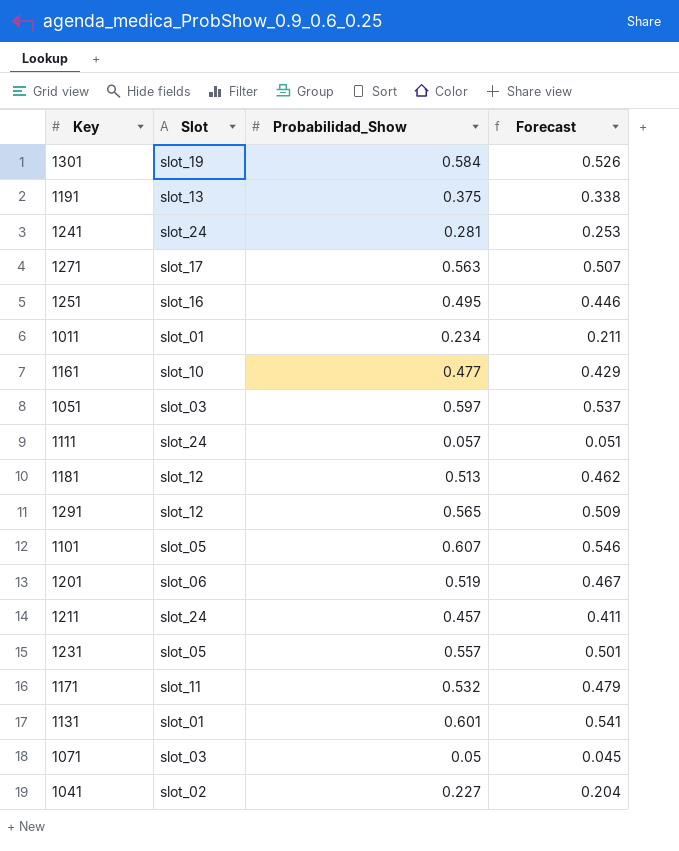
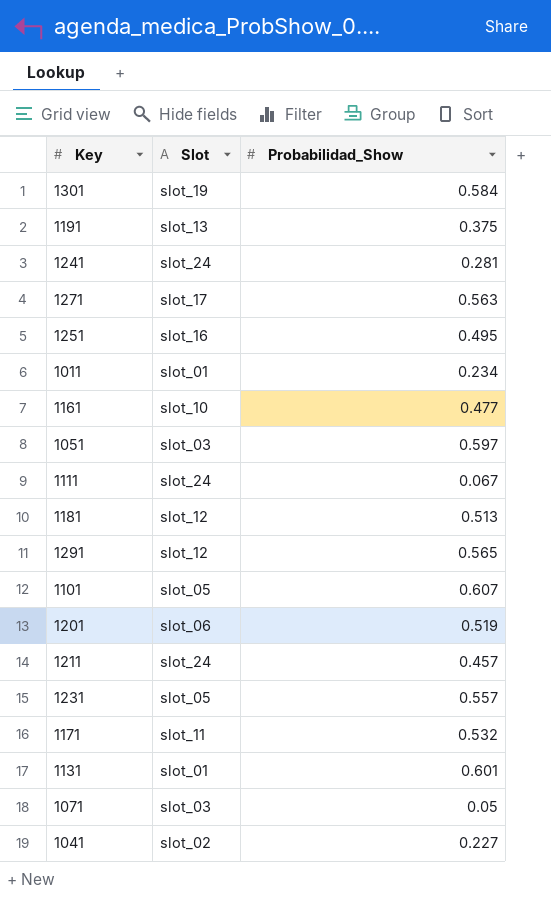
column Forecast | formula: [Probabilidad_Show] * 0.9 -> none
1111 | Probabilidad_Show: 0.057 -> 0.067

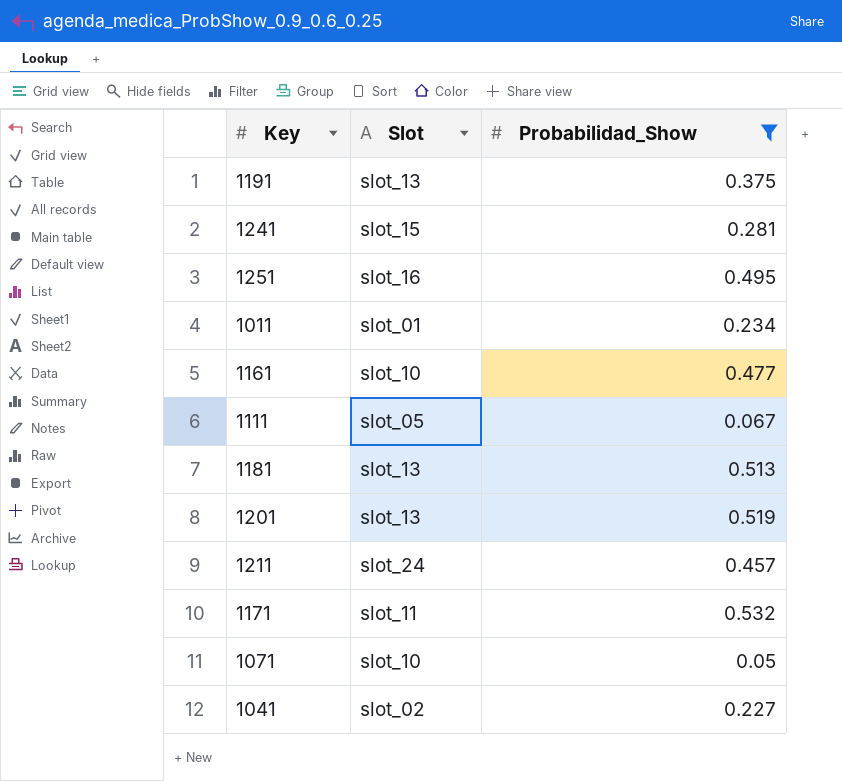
filter: none -> Probabilidad_Show <= 0.532
1241 | Slot: slot_24 -> slot_15
1111 | Slot: slot_24 -> slot_05
1181 | Slot: slot_12 -> slot_13
1201 | Slot: slot_06 -> slot_13
1071 | Slot: slot_03 -> slot_10

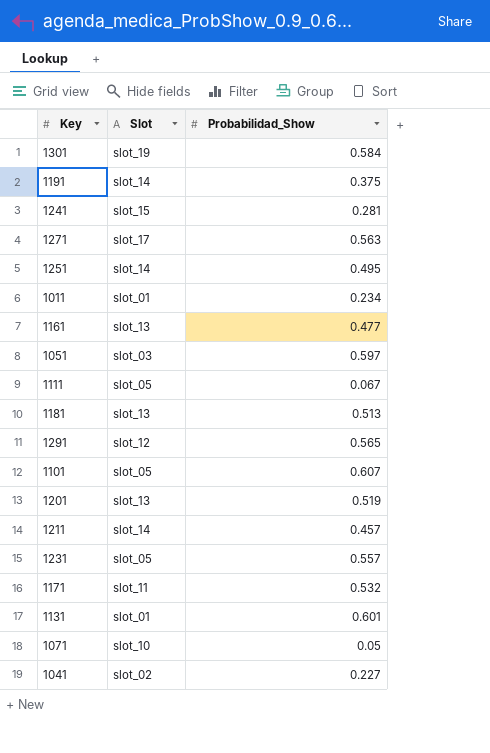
filter: Probabilidad_Show <= 0.532 -> none
1191 | Slot: slot_13 -> slot_14
1251 | Slot: slot_16 -> slot_14
1161 | Slot: slot_10 -> slot_13
1211 | Slot: slot_24 -> slot_14

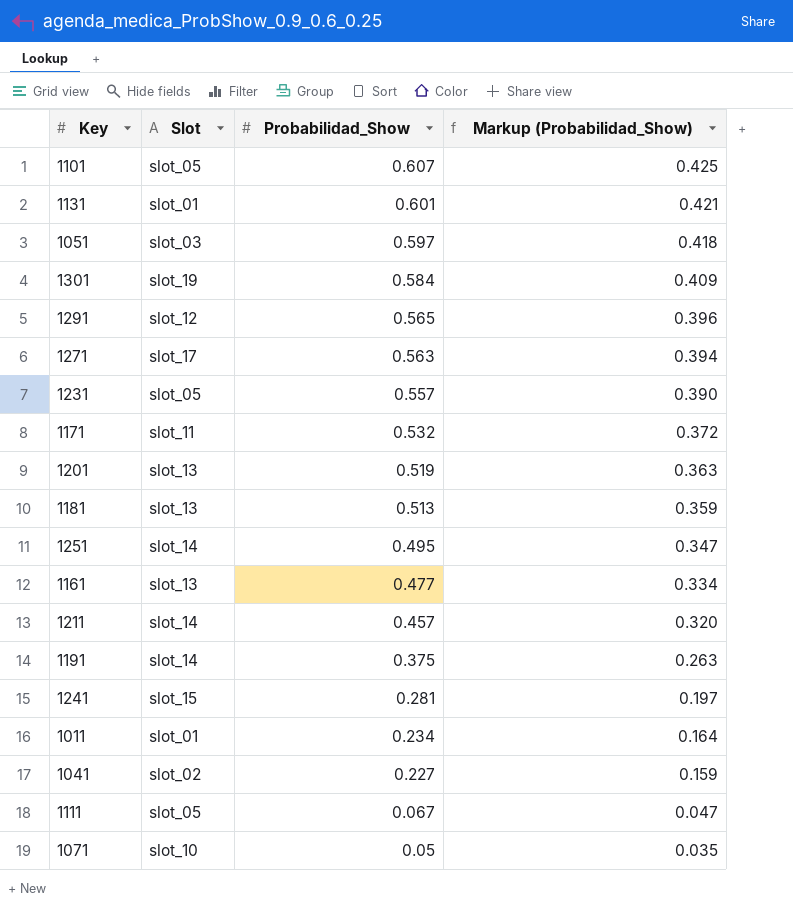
row order: none -> Probabilidad_Show descending
column Markup (Probabilidad_Show) | formula: none -> [Probabilidad_Show] * 0.7

